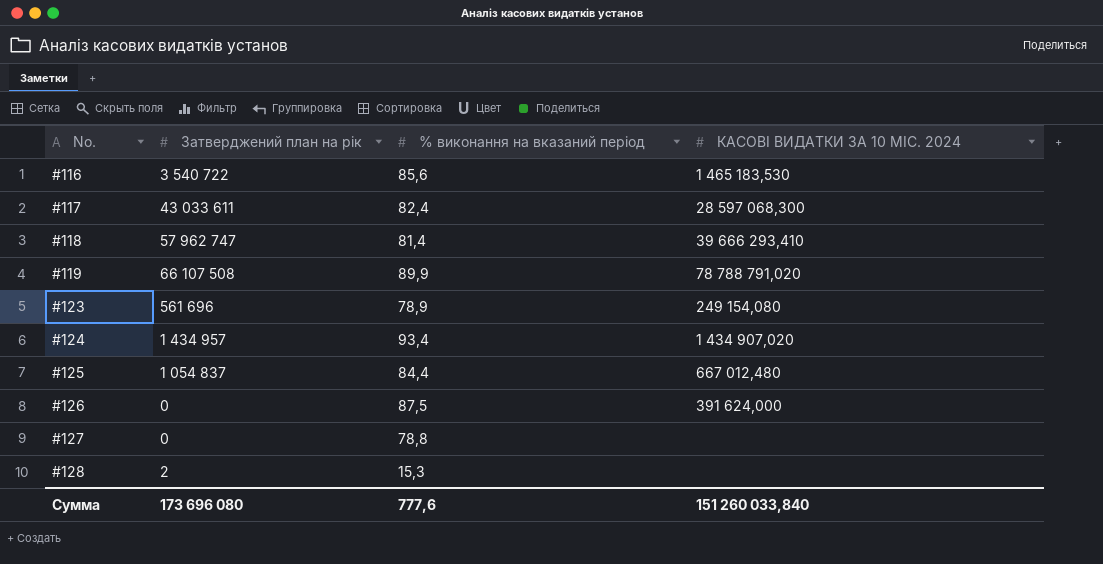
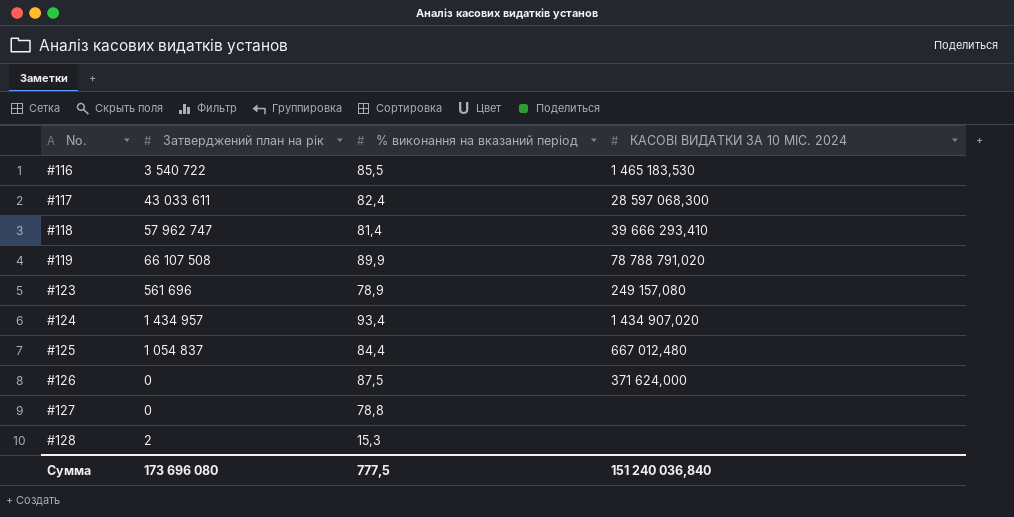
#116 | % виконання на вказаний період: 85,6 -> 85,5
#123 | КАСОВІ ВИДАТКИ ЗА 10 МІС. 2024: 249 154,080 -> 249 157,080
#126 | КАСОВІ ВИДАТКИ ЗА 10 МІС. 2024: 391 624,000 -> 371 624,000
Сумма | % виконання на вказаний період: 777,6 -> 777,5
Сумма | КАСОВІ ВИДАТКИ ЗА 10 МІС. 2024: 151 260 033,840 -> 151 240 036,840

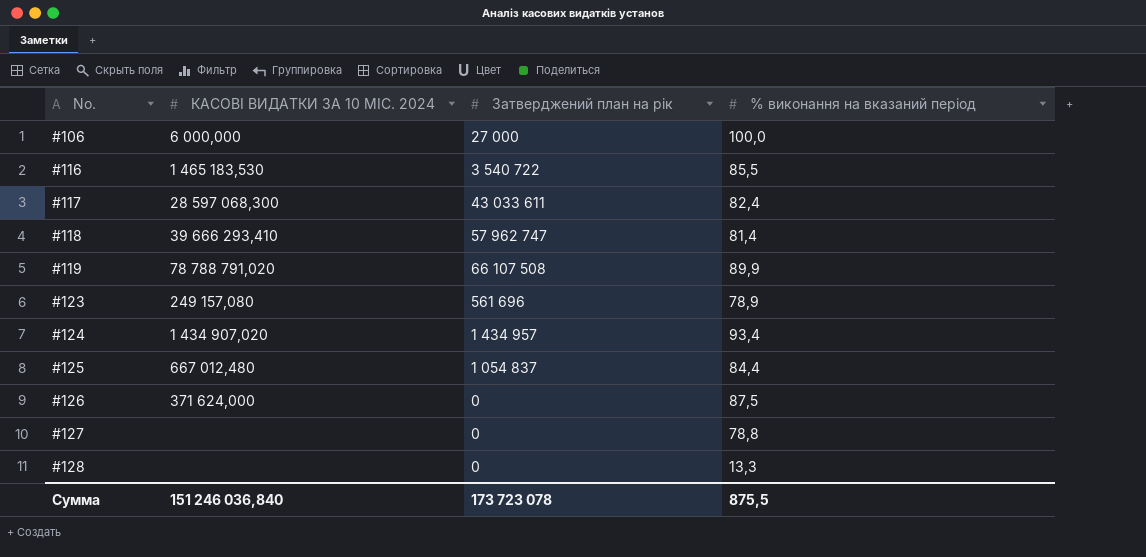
column КАСОВІ ВИДАТКИ ЗА 10 МІС. 2024 | position: 4 -> 2
row #106: none -> 6 000,000 | 27 000 | 100,0
#128 | Затверджений план на рік: 2 -> 0
#128 | % виконання на вказаний період: 15,3 -> 13,3
Сумма | КАСОВІ ВИДАТКИ ЗА 10 МІС. 2024: 151 240 036,840 -> 151 246 036,840
Сумма | Затверджений план на рік: 173 696 080 -> 173 723 078
Сумма | % виконання на вказаний період: 777,5 -> 875,5

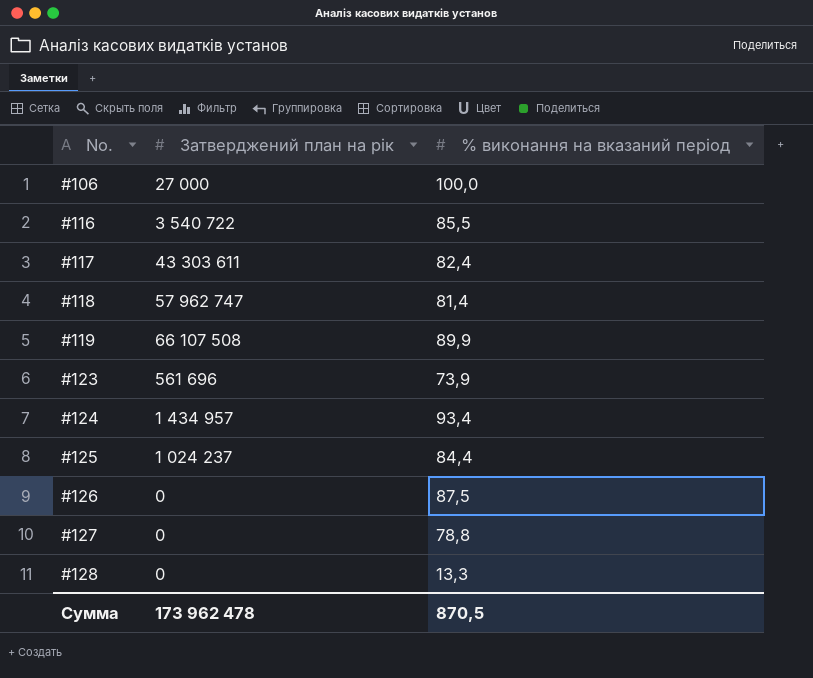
column КАСОВІ ВИДАТКИ ЗА 10 МІС. 2024 | position: 2 -> none
#117 | Затверджений план на рік: 43 033 611 -> 43 303 611
#123 | % виконання на вказаний період: 78,9 -> 73,9
#125 | Затверджений план на рік: 1 054 837 -> 1 024 237
Сумма | Затверджений план на рік: 173 723 078 -> 173 962 478
Сумма | % виконання на вказаний період: 875,5 -> 870,5

